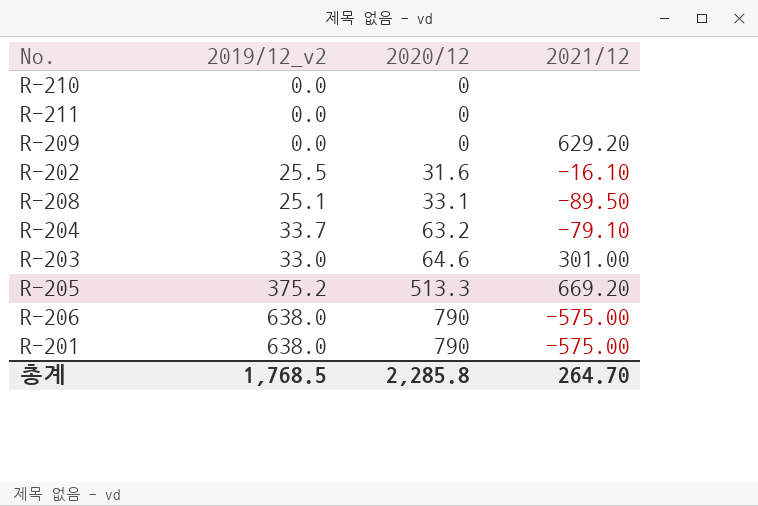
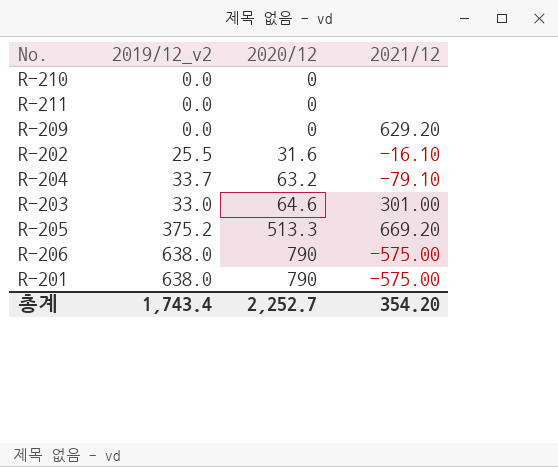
row R-208: 25.1 | 33.1 | -89.50 -> none
총계 | 2019/12_v2: 1,768.5 -> 1,743.4
총계 | 2020/12: 2,285.8 -> 2,252.7
총계 | 2021/12: 264.70 -> 354.20

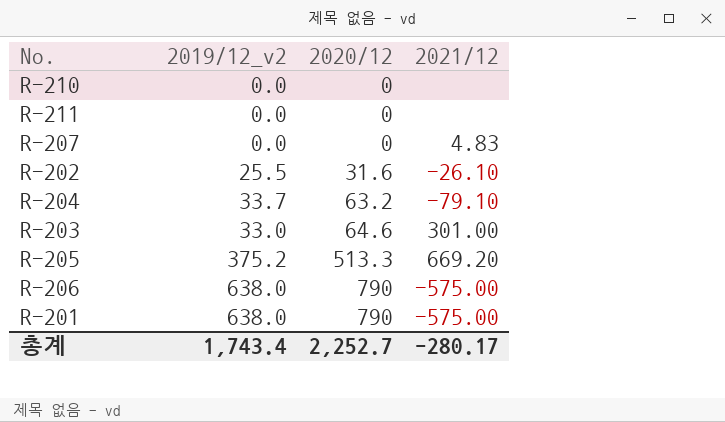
row R-209: 0.0 | 0 | 629.20 -> none
row R-207: none -> 0.0 | 0 | 4.83
R-202 | 2021/12: -16.10 -> -26.10
총계 | 2021/12: 354.20 -> -280.17

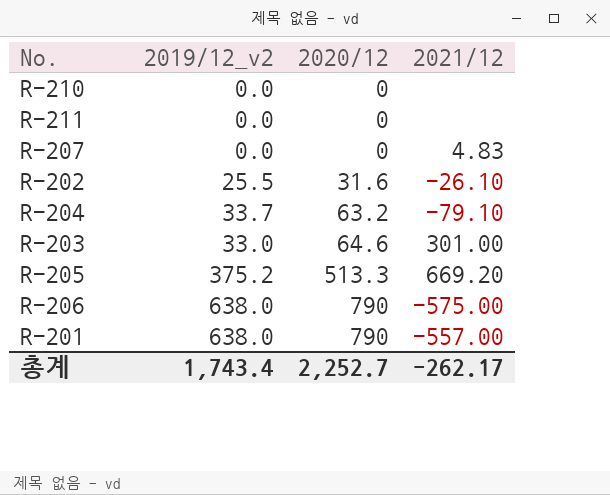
R-201 | 2021/12: -575.00 -> -557.00
총계 | 2021/12: -280.17 -> -262.17

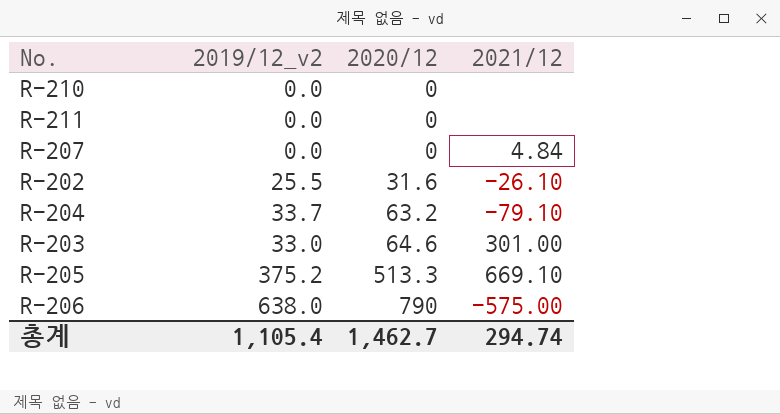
row R-201: 638.0 | 790 | -557.00 -> none
R-207 | 2021/12: 4.83 -> 4.84
R-205 | 2021/12: 669.20 -> 669.10
총계 | 2019/12_v2: 1,743.4 -> 1,105.4
총계 | 2020/12: 2,252.7 -> 1,462.7
총계 | 2021/12: -262.17 -> 294.74

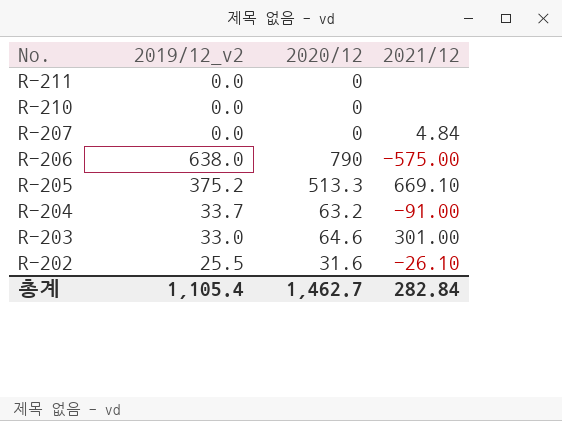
row order: 2020/12 ascending -> No. descending
R-204 | 2021/12: -79.10 -> -91.00
총계 | 2021/12: 294.74 -> 282.84

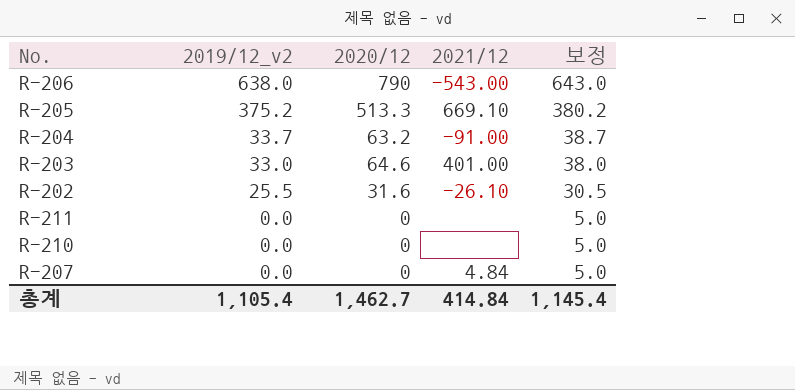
row order: No. descending -> 2019/12_v2 descending
column 보정 | formula: none -> [2019/12_v2] + 5
R-206 | 2021/12: -575.00 -> -543.00
R-203 | 2021/12: 301.00 -> 401.00
총계 | 2021/12: 282.84 -> 414.84

